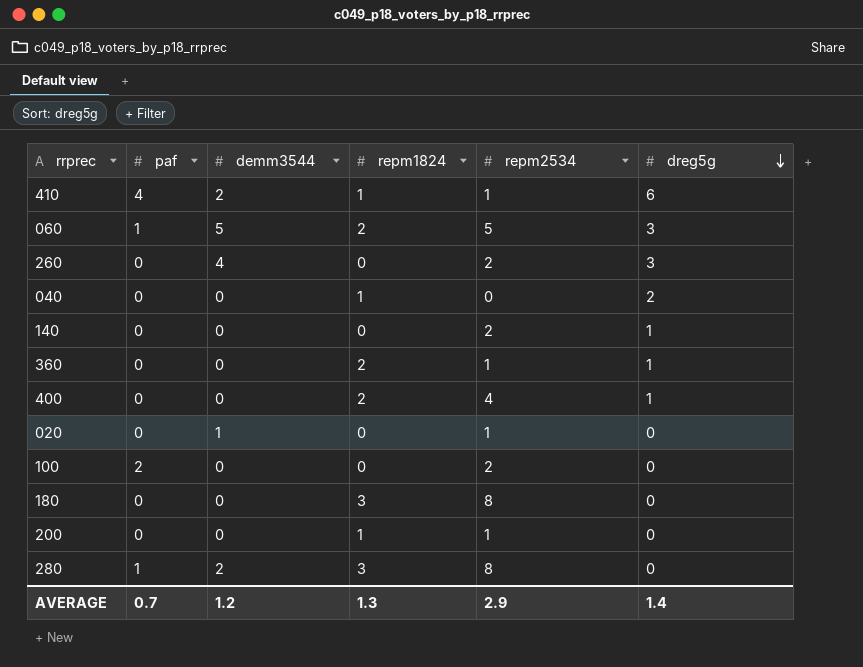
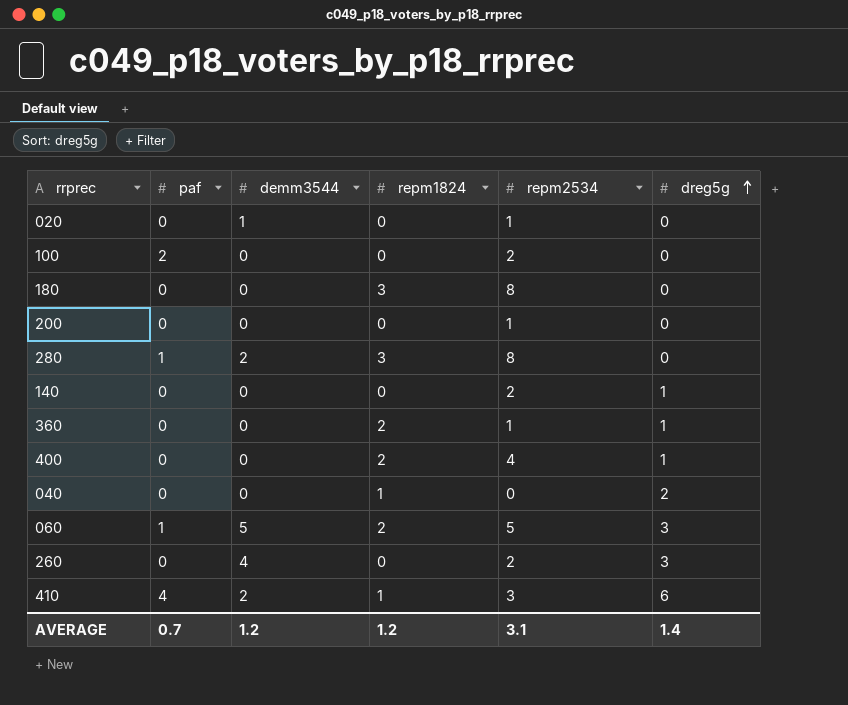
row order: dreg5g descending -> dreg5g ascending
200 | repm1824: 1 -> 0
410 | repm2534: 1 -> 3
AVERAGE | repm1824: 1.3 -> 1.2
AVERAGE | repm2534: 2.9 -> 3.1

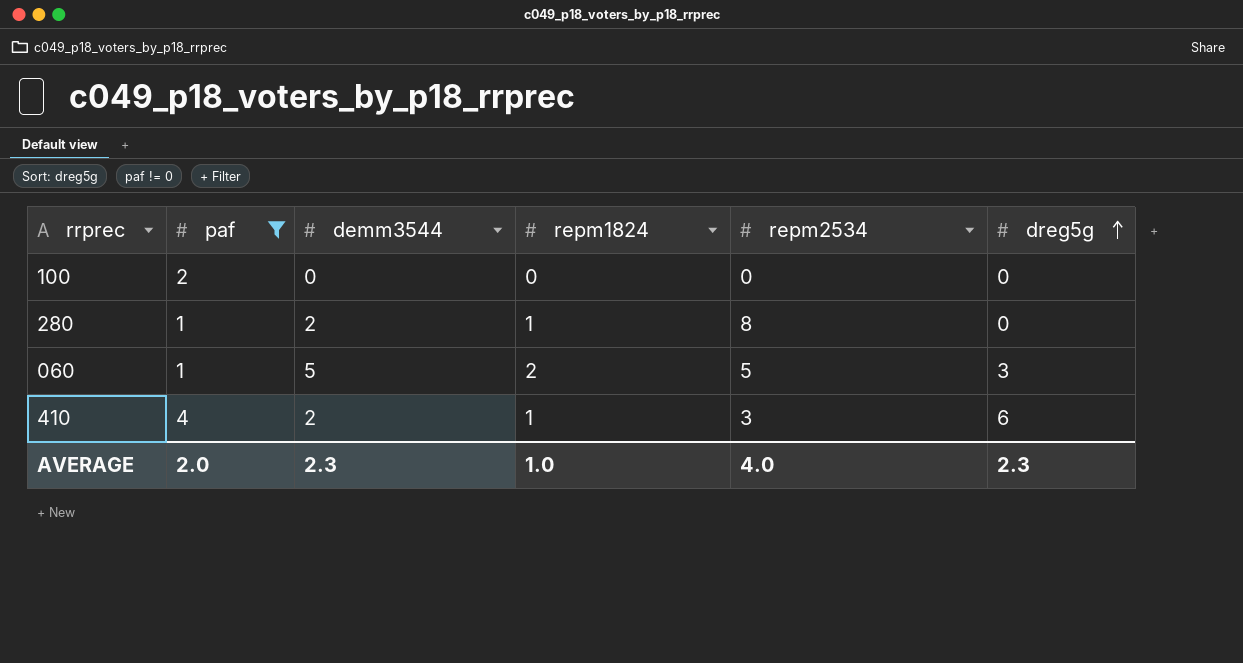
filter: none -> paf != 0
100 | repm2534: 2 -> 0
280 | repm1824: 3 -> 1
AVERAGE | paf: 0.7 -> 2.0
AVERAGE | demm3544: 1.2 -> 2.3
AVERAGE | repm1824: 1.2 -> 1.0
AVERAGE | repm2534: 3.1 -> 4.0
AVERAGE | dreg5g: 1.4 -> 2.3

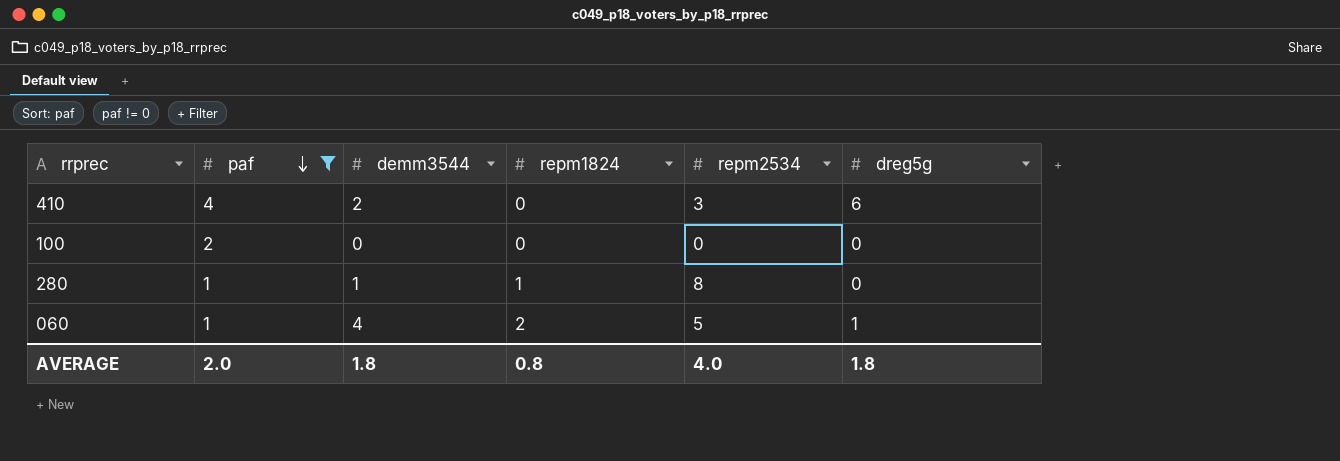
row order: dreg5g ascending -> paf descending
410 | repm1824: 1 -> 0
280 | demm3544: 2 -> 1
060 | demm3544: 5 -> 4
060 | dreg5g: 3 -> 1
AVERAGE | demm3544: 2.3 -> 1.8
AVERAGE | repm1824: 1.0 -> 0.8
AVERAGE | dreg5g: 2.3 -> 1.8

